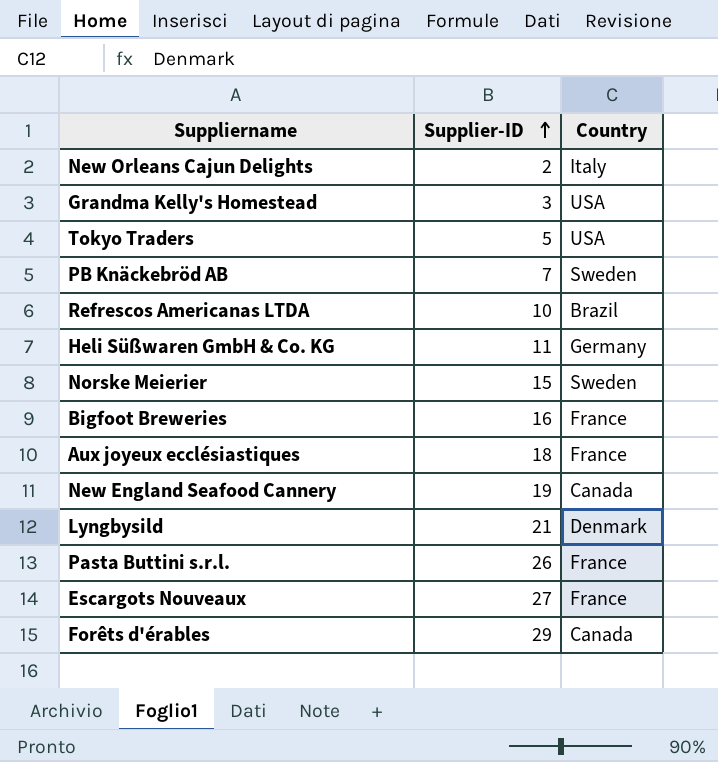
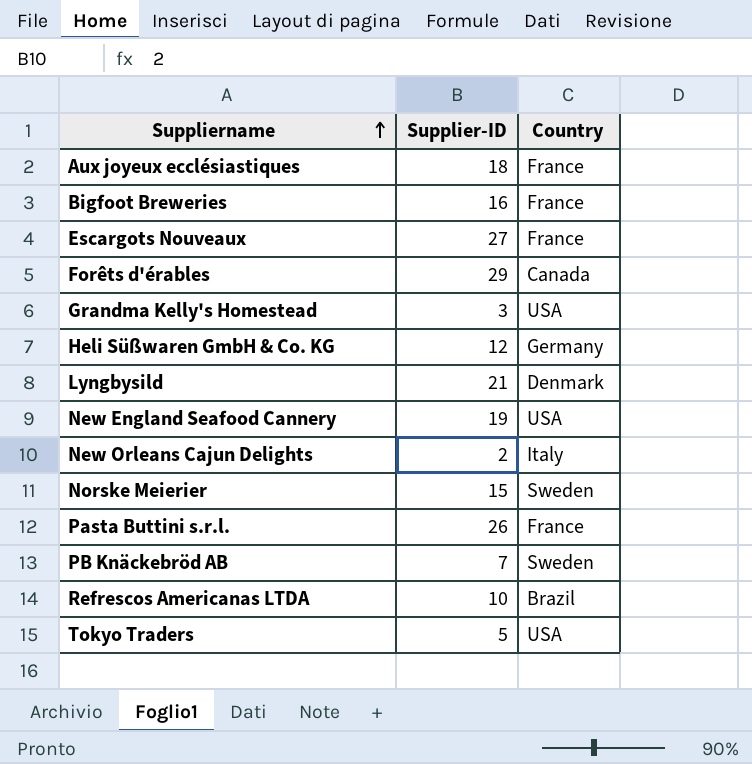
row order: Supplier-ID ascending -> Suppliername ascending
Heli Süßwaren GmbH & Co. KG | Supplier-ID: 11 -> 12
New England Seafood Cannery | Country: Canada -> USA

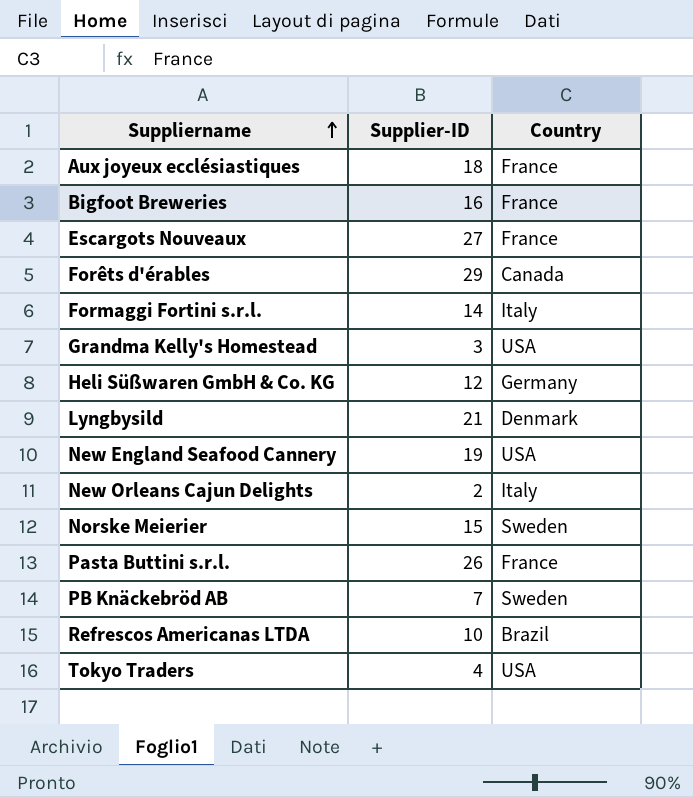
row Formaggi Fortini s.r.l.: none -> 14 | Italy
Tokyo Traders | Supplier-ID: 5 -> 4

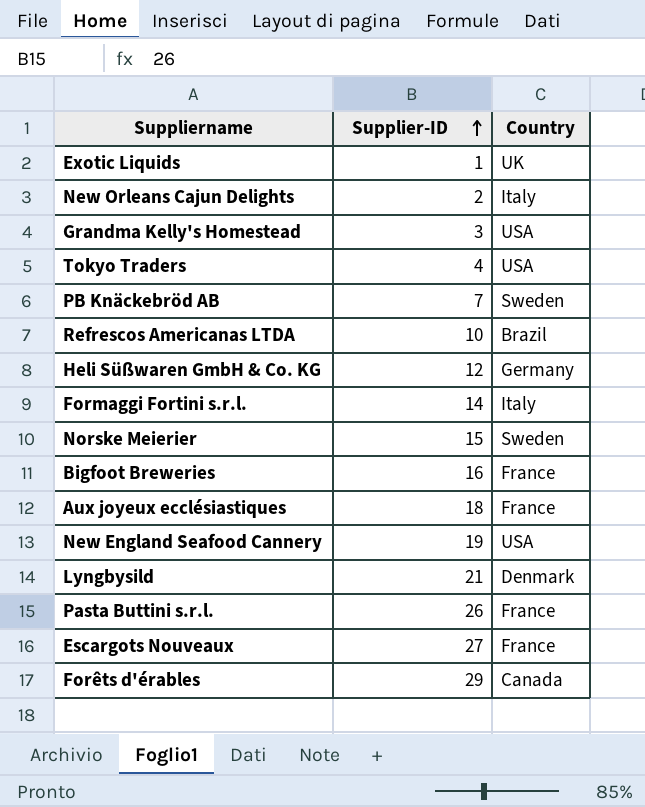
row order: Suppliername ascending -> Supplier-ID ascending
row Exotic Liquids: none -> 1 | UK

